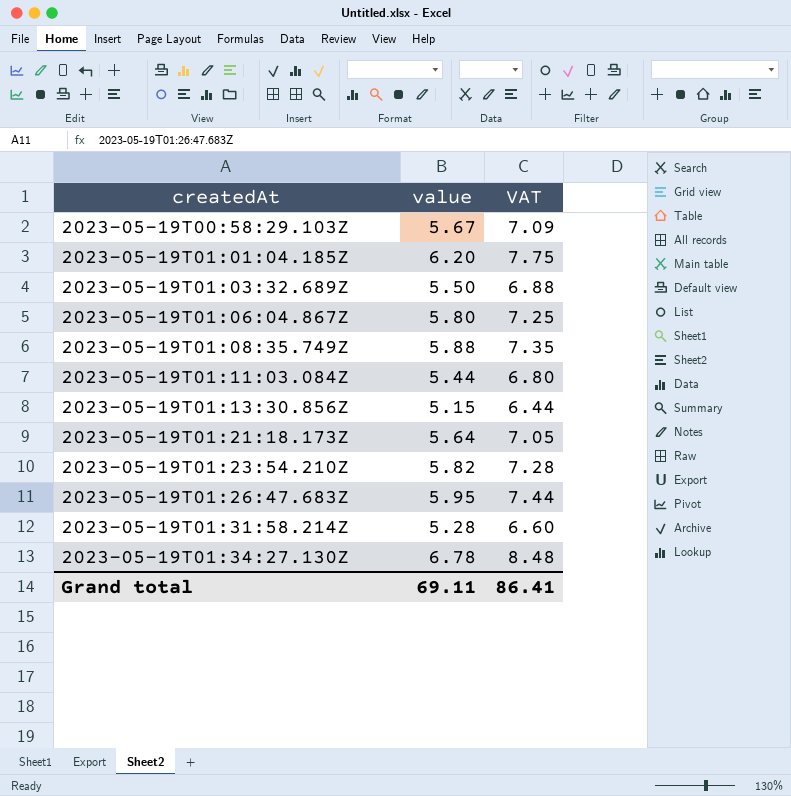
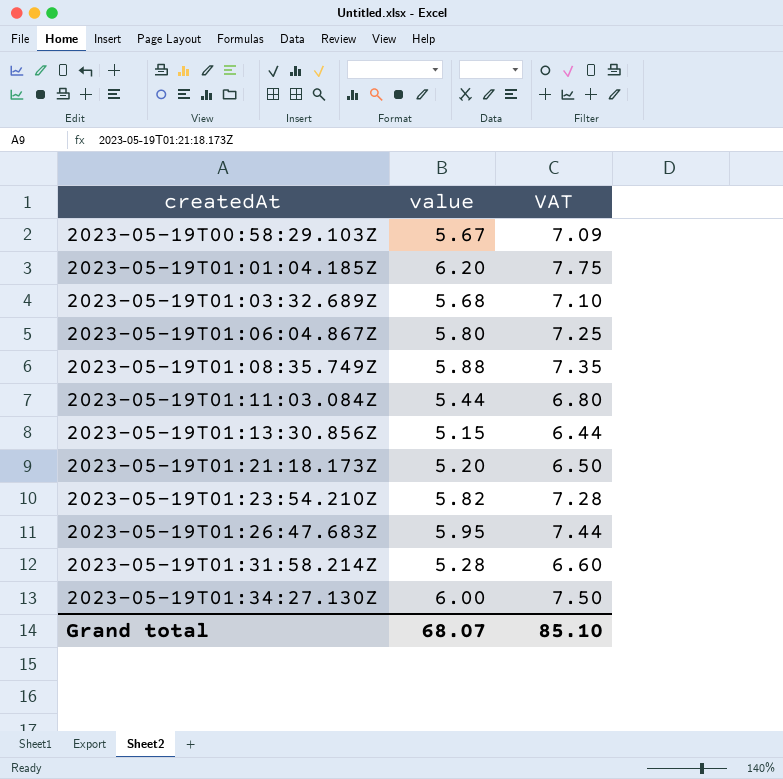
2023-05-19T01:03:32.689Z | value: 5.50 -> 5.68
2023-05-19T01:03:32.689Z | VAT: 6.88 -> 7.10
2023-05-19T01:21:18.173Z | value: 5.64 -> 5.20
2023-05-19T01:21:18.173Z | VAT: 7.05 -> 6.50
2023-05-19T01:34:27.130Z | value: 6.78 -> 6.00
2023-05-19T01:34:27.130Z | VAT: 8.48 -> 7.50
Grand total | value: 69.11 -> 68.07
Grand total | VAT: 86.41 -> 85.10

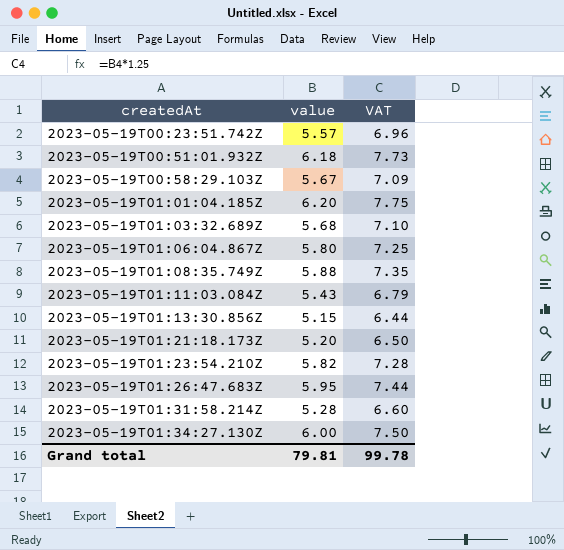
row 2023-05-19T00:23:51.742Z: none -> 5.57 | 6.96
row 2023-05-19T00:51:01.932Z: none -> 6.18 | 7.73
2023-05-19T01:11:03.084Z | value: 5.44 -> 5.43
2023-05-19T01:11:03.084Z | VAT: 6.80 -> 6.79
Grand total | value: 68.07 -> 79.81
Grand total | VAT: 85.10 -> 99.78

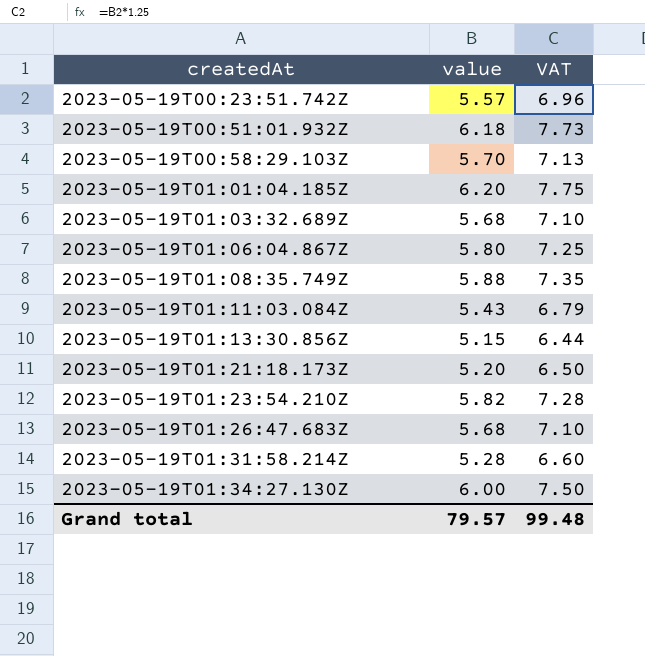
2023-05-19T00:58:29.103Z | value: 5.67 -> 5.70
2023-05-19T00:58:29.103Z | VAT: 7.09 -> 7.13
2023-05-19T01:26:47.683Z | value: 5.95 -> 5.68
2023-05-19T01:26:47.683Z | VAT: 7.44 -> 7.10
Grand total | value: 79.81 -> 79.57
Grand total | VAT: 99.78 -> 99.48

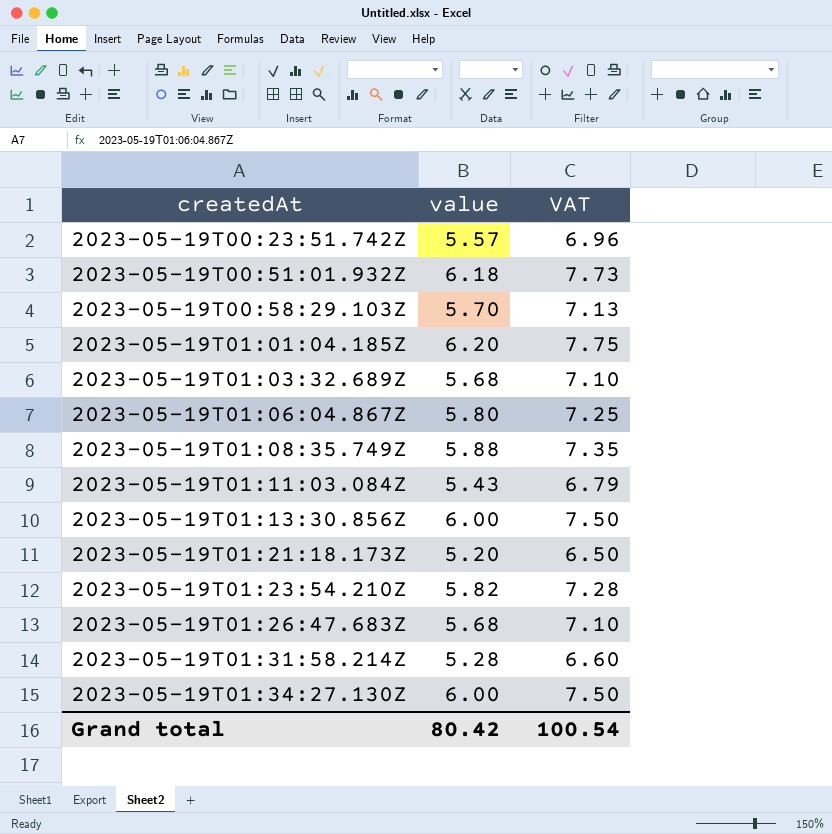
2023-05-19T01:13:30.856Z | value: 5.15 -> 6.00
2023-05-19T01:13:30.856Z | VAT: 6.44 -> 7.50
Grand total | value: 79.57 -> 80.42
Grand total | VAT: 99.48 -> 100.54

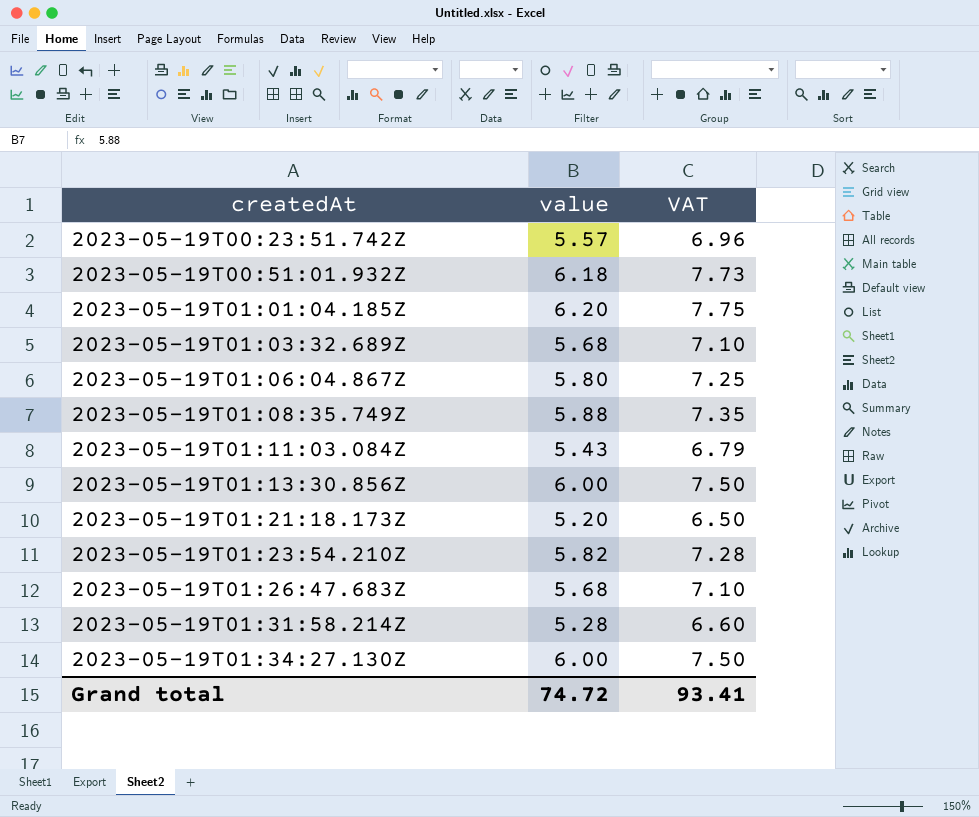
row 2023-05-19T00:58:29.103Z: 5.70 | 7.13 -> none
Grand total | value: 80.42 -> 74.72
Grand total | VAT: 100.54 -> 93.41

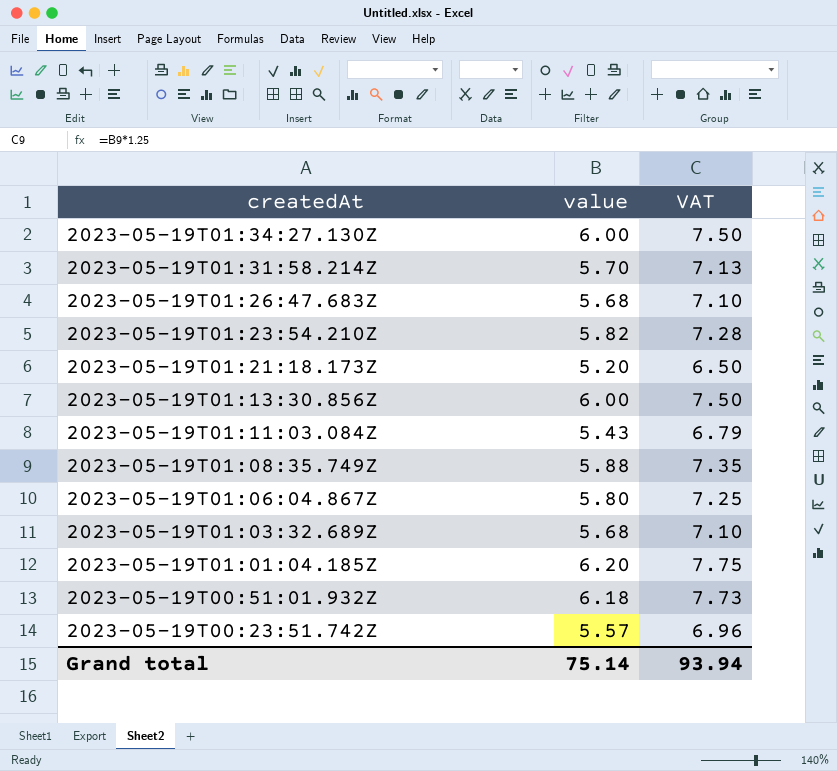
row order: createdAt ascending -> createdAt descending
2023-05-19T01:31:58.214Z | value: 5.28 -> 5.70
2023-05-19T01:31:58.214Z | VAT: 6.60 -> 7.13
Grand total | value: 74.72 -> 75.14
Grand total | VAT: 93.41 -> 93.94

